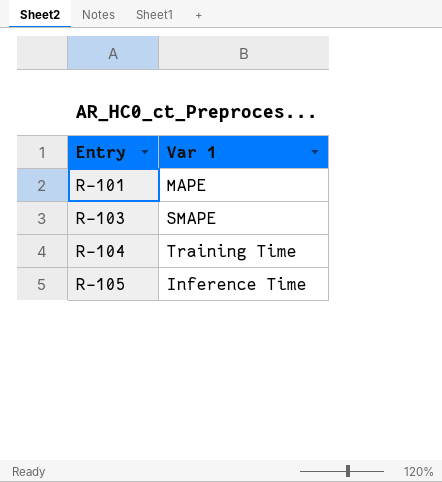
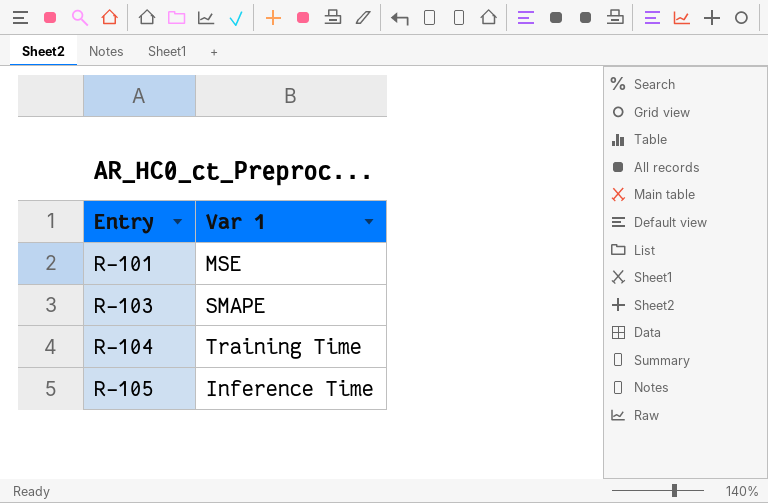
R-101 | Var 1: MAPE -> MSE

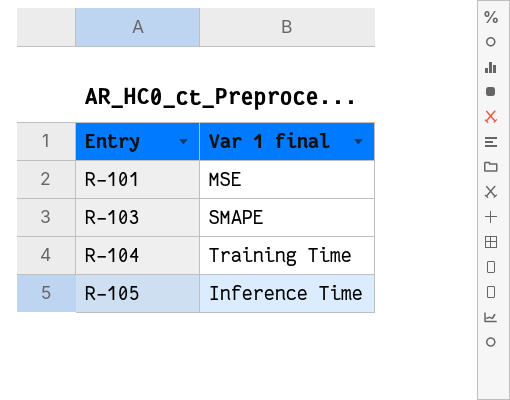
column name: Var 1 -> Var 1 final

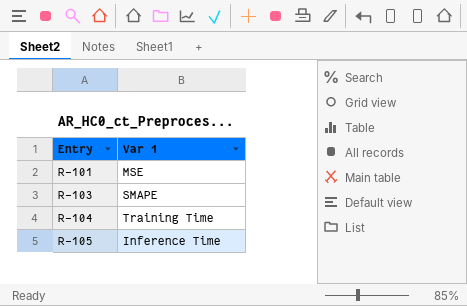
column name: Var 1 final -> Var 1

